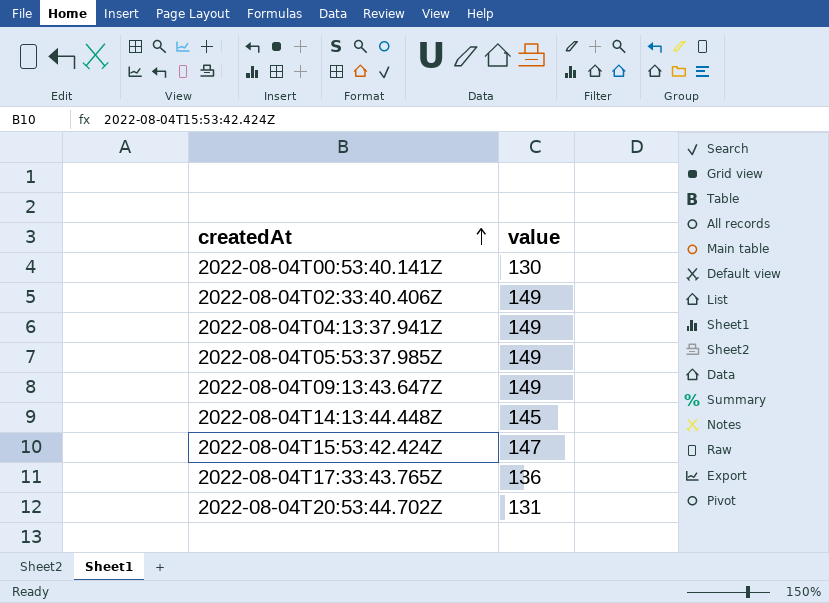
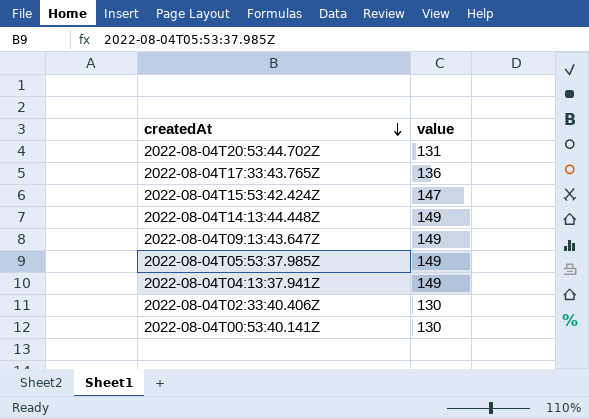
row order: createdAt ascending -> createdAt descending
2022-08-04T14:13:44.448Z | value: 145 -> 149
2022-08-04T02:33:40.406Z | value: 149 -> 130

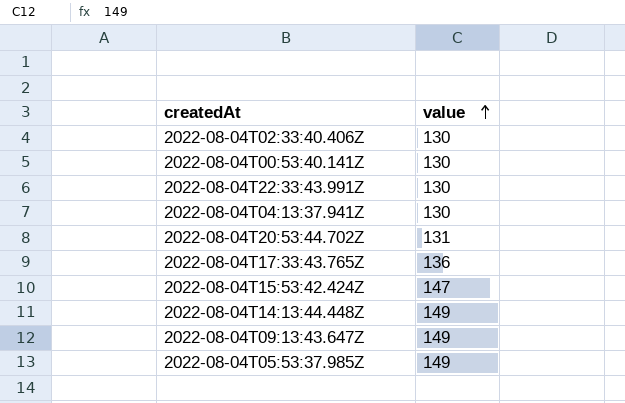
row order: createdAt descending -> value ascending
row 2022-08-04T22:33:43.991Z: none -> 130
2022-08-04T04:13:37.941Z | value: 149 -> 130

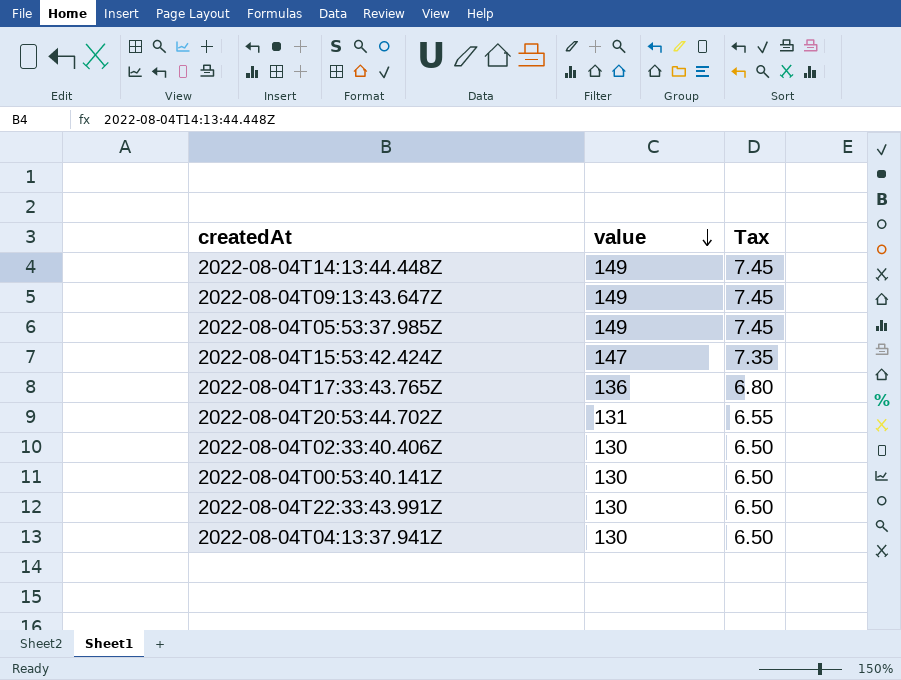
row order: value ascending -> value descending
column Tax | formula: none -> [value] * 0.05

